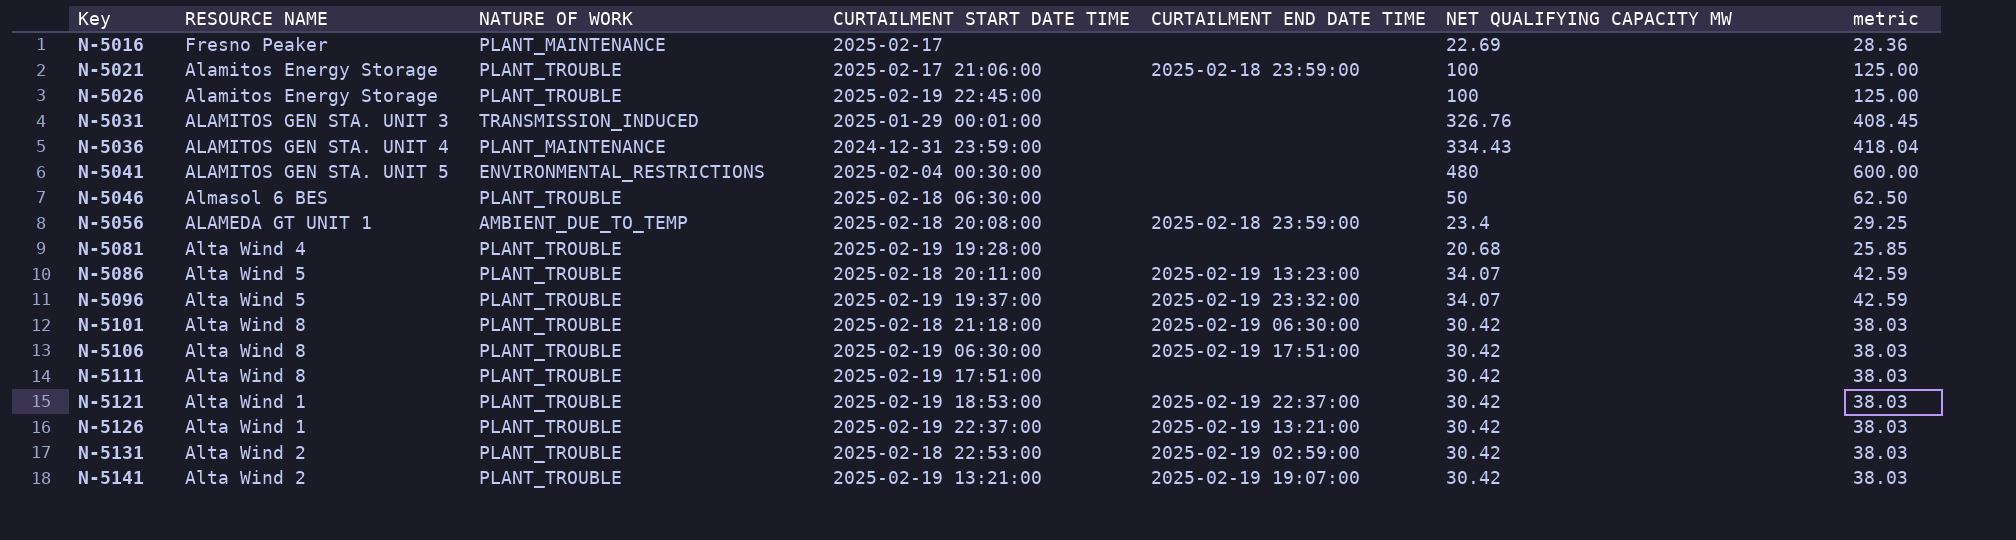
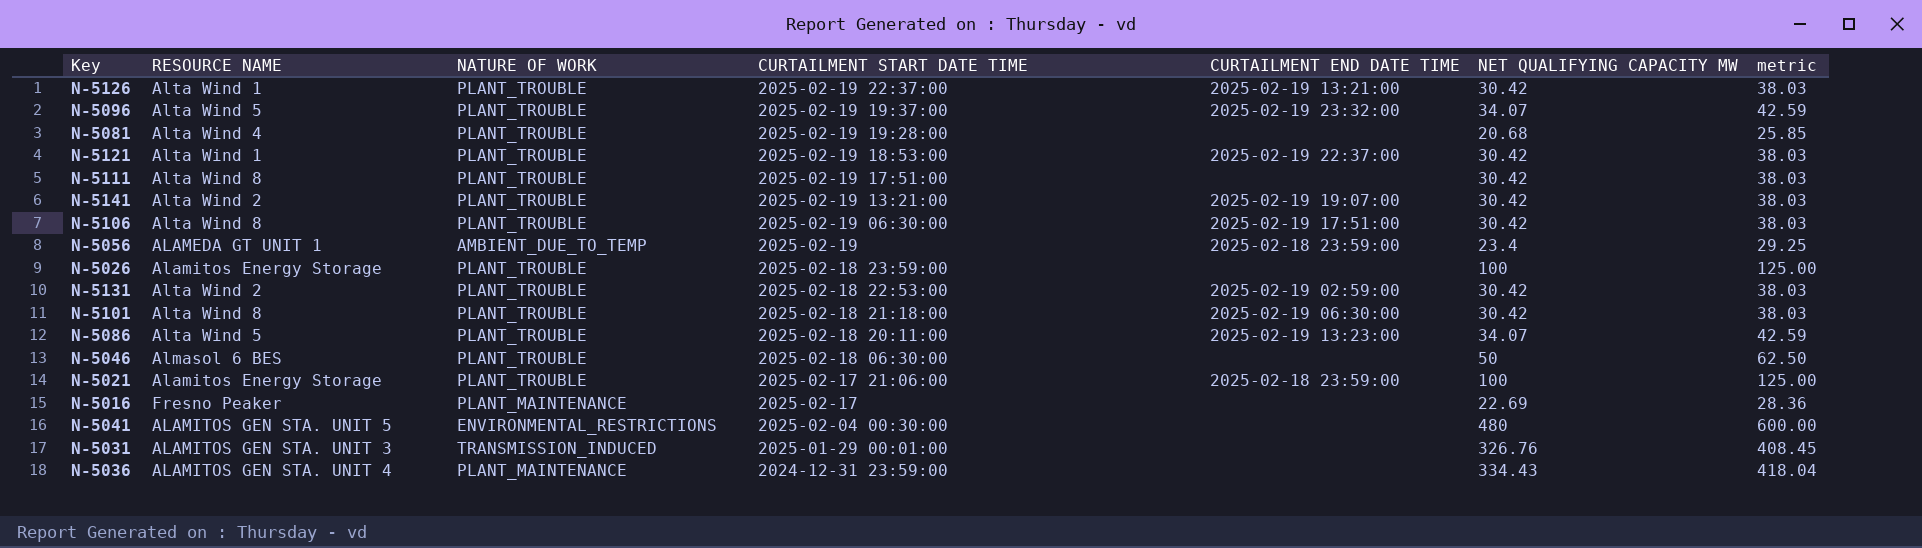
row order: Key ascending -> CURTAILMENT START DATE TIME descending
N-5056 | CURTAILMENT START DATE TIME: 2025-02-18 20:08:00 -> 2025-02-19
N-5026 | CURTAILMENT START DATE TIME: 2025-02-19 22:45:00 -> 2025-02-18 23:59:00

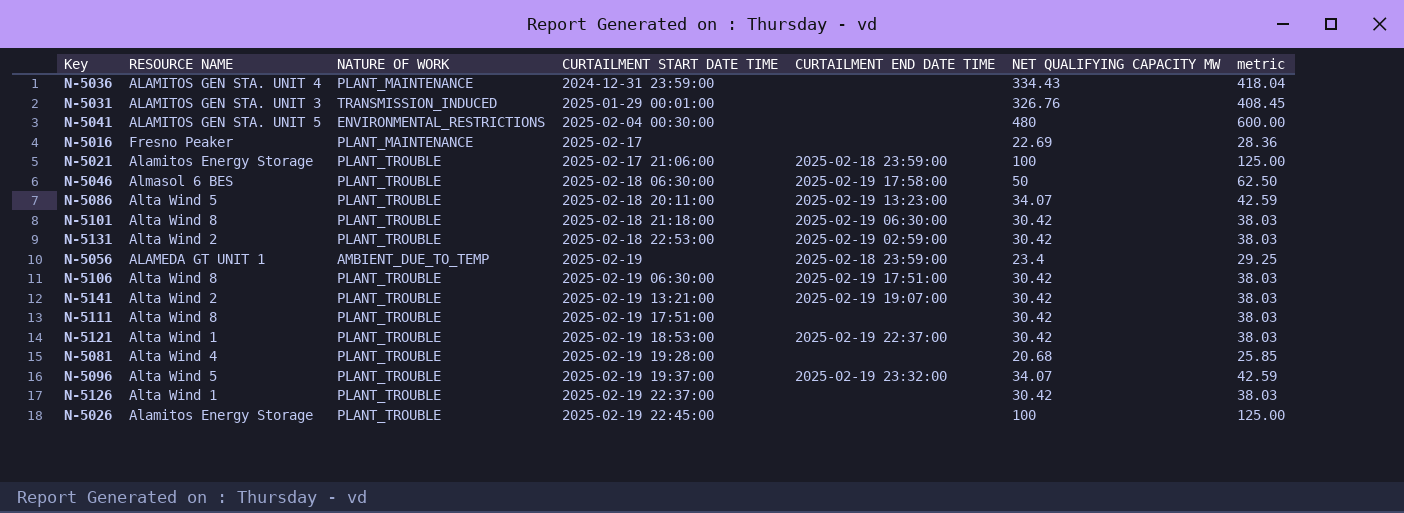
row order: CURTAILMENT START DATE TIME descending -> CURTAILMENT START DATE TIME ascending
N-5046 | CURTAILMENT END DATE TIME: none -> 2025-02-19 17:58:00
N-5126 | CURTAILMENT END DATE TIME: 2025-02-19 13:21:00 -> none
N-5026 | CURTAILMENT START DATE TIME: 2025-02-18 23:59:00 -> 2025-02-19 22:45:00

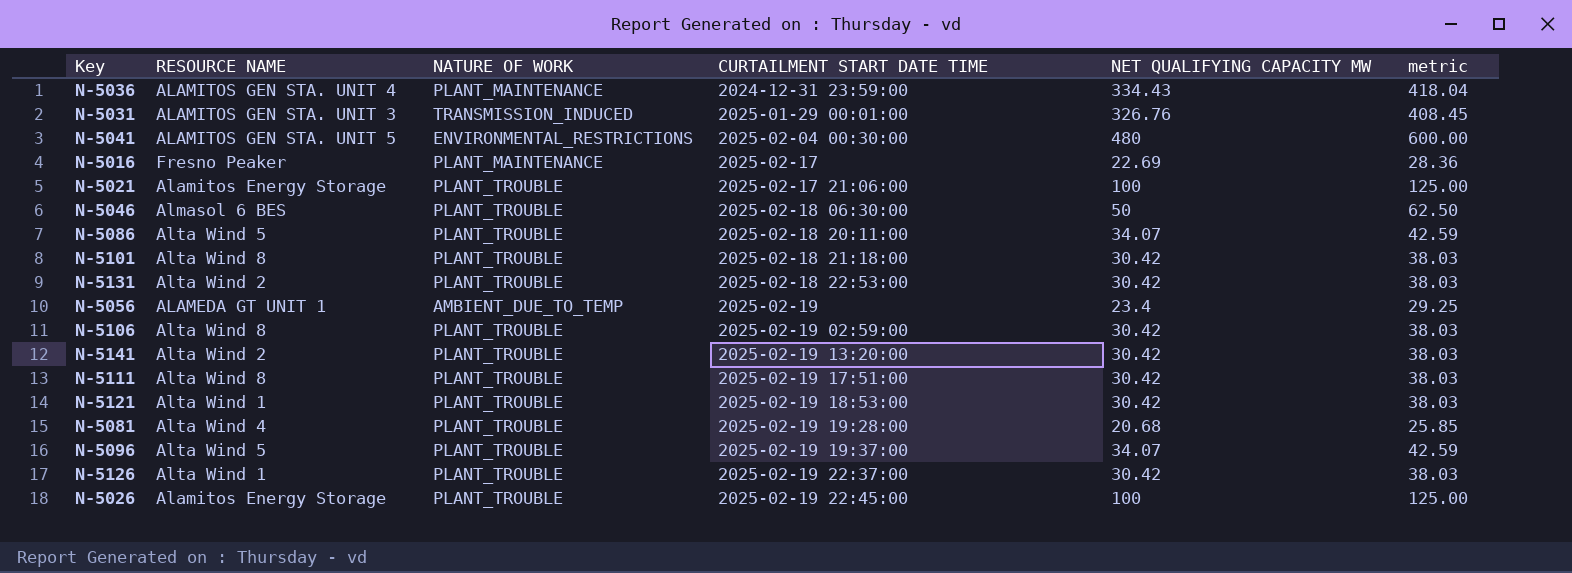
column CURTAILMENT END DATE TIME | position: 5 -> none
N-5106 | CURTAILMENT START DATE TIME: 2025-02-19 06:30:00 -> 2025-02-19 02:59:00
N-5141 | CURTAILMENT START DATE TIME: 2025-02-19 13:21:00 -> 2025-02-19 13:20:00

